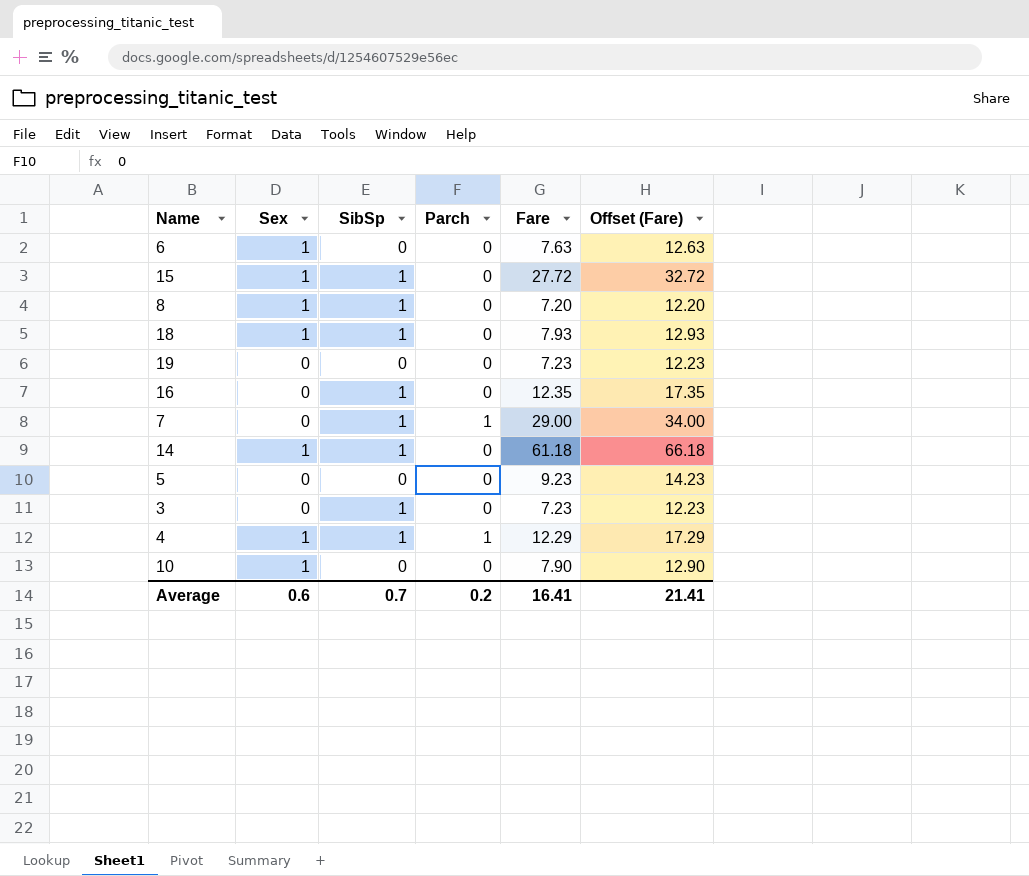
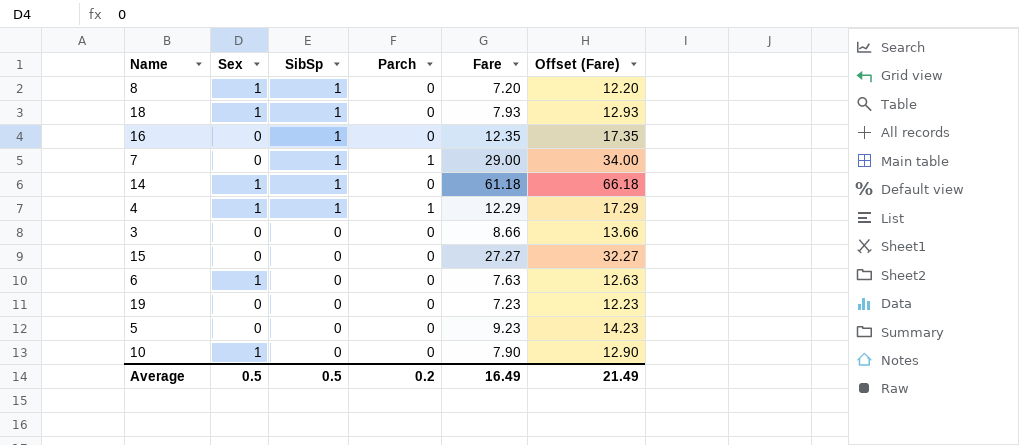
row order: none -> SibSp descending
3 | SibSp: 1 -> 0
3 | Fare: 7.23 -> 8.66
3 | Offset (Fare): 12.23 -> 13.66
15 | Sex: 1 -> 0
15 | SibSp: 1 -> 0
15 | Fare: 27.72 -> 27.27
15 | Offset (Fare): 32.72 -> 32.27
Average | Sex: 0.6 -> 0.5
Average | SibSp: 0.7 -> 0.5
Average | Fare: 16.41 -> 16.49
Average | Offset (Fare): 21.41 -> 21.49

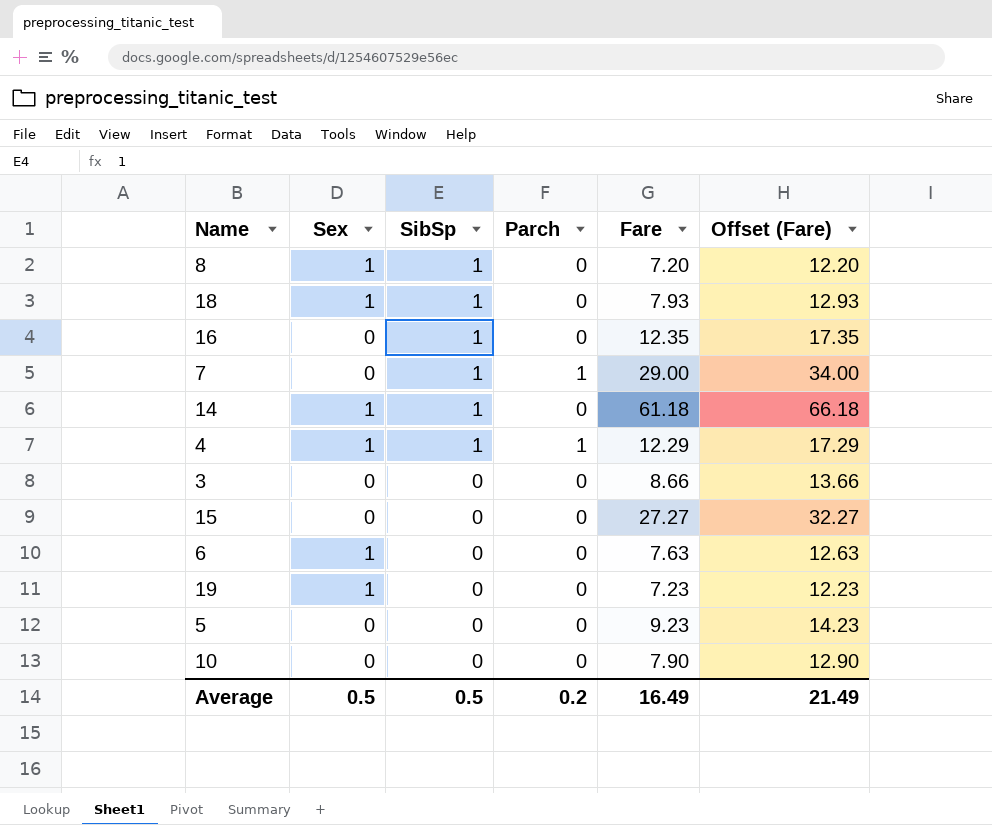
19 | Sex: 0 -> 1
10 | Sex: 1 -> 0

